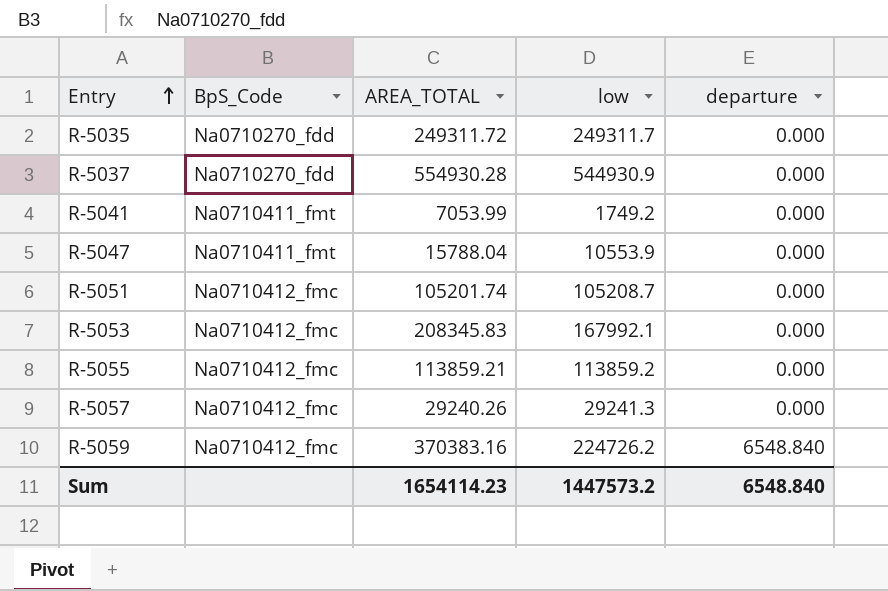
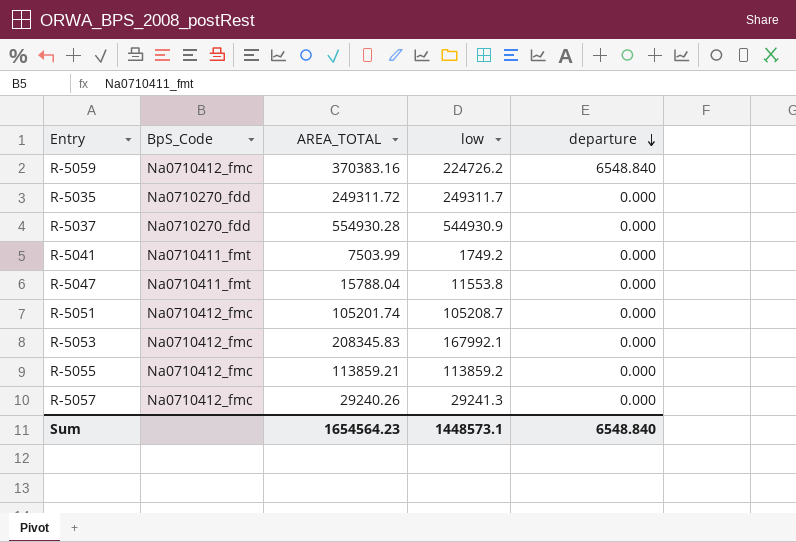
row order: Entry ascending -> departure descending
R-5041 | AREA_TOTAL: 7053.99 -> 7503.99
R-5047 | low: 10553.9 -> 11553.8
Sum | AREA_TOTAL: 1654114.23 -> 1654564.23
Sum | low: 1447573.2 -> 1448573.1

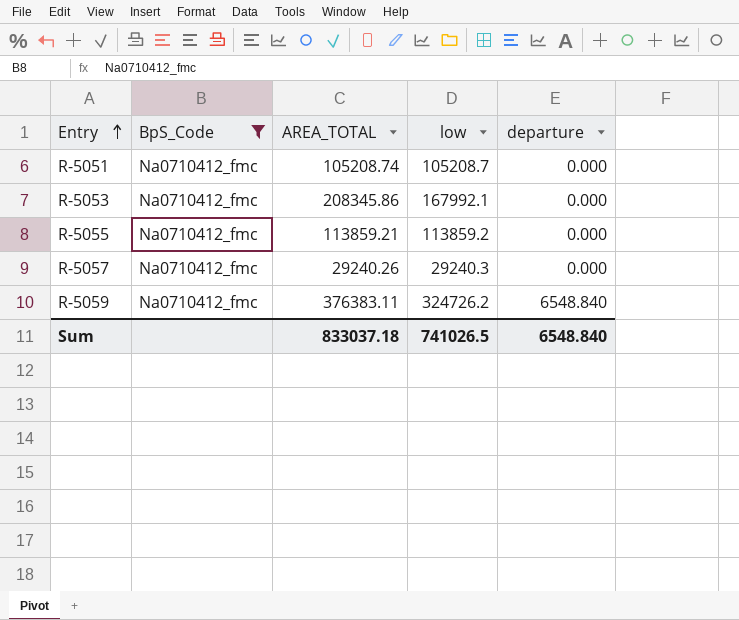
filter: none -> BpS_Code = Na0710412_fmc
row order: departure descending -> Entry ascending
R-5051 | AREA_TOTAL: 105201.74 -> 105208.74
R-5053 | AREA_TOTAL: 208345.83 -> 208345.86
R-5057 | low: 29241.3 -> 29240.3
R-5059 | AREA_TOTAL: 370383.16 -> 376383.11
R-5059 | low: 224726.2 -> 324726.2
Sum | AREA_TOTAL: 1654564.23 -> 833037.18
Sum | low: 1448573.1 -> 741026.5

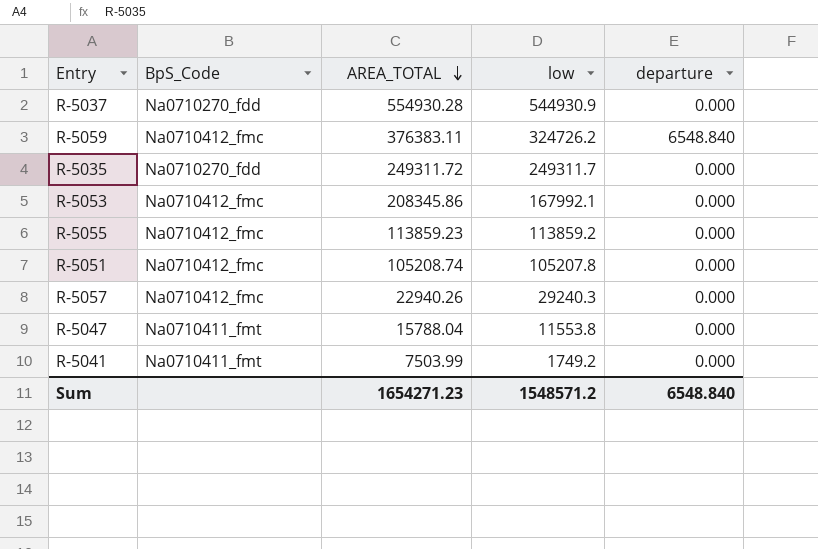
filter: BpS_Code = Na0710412_fmc -> none
row order: Entry ascending -> AREA_TOTAL descending
R-5055 | AREA_TOTAL: 113859.21 -> 113859.23
R-5051 | low: 105208.7 -> 105207.8
R-5057 | AREA_TOTAL: 29240.26 -> 22940.26
Sum | AREA_TOTAL: 833037.18 -> 1654271.23
Sum | low: 741026.5 -> 1548571.2

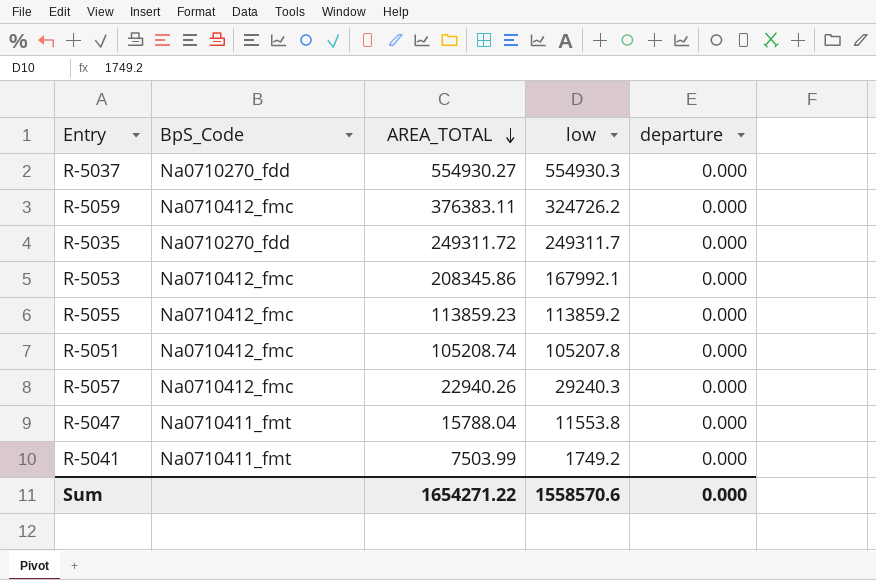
R-5037 | AREA_TOTAL: 554930.28 -> 554930.27
R-5037 | low: 544930.9 -> 554930.3
R-5059 | departure: 6548.840 -> 0.000
Sum | AREA_TOTAL: 1654271.23 -> 1654271.22
Sum | low: 1548571.2 -> 1558570.6
Sum | departure: 6548.840 -> 0.000

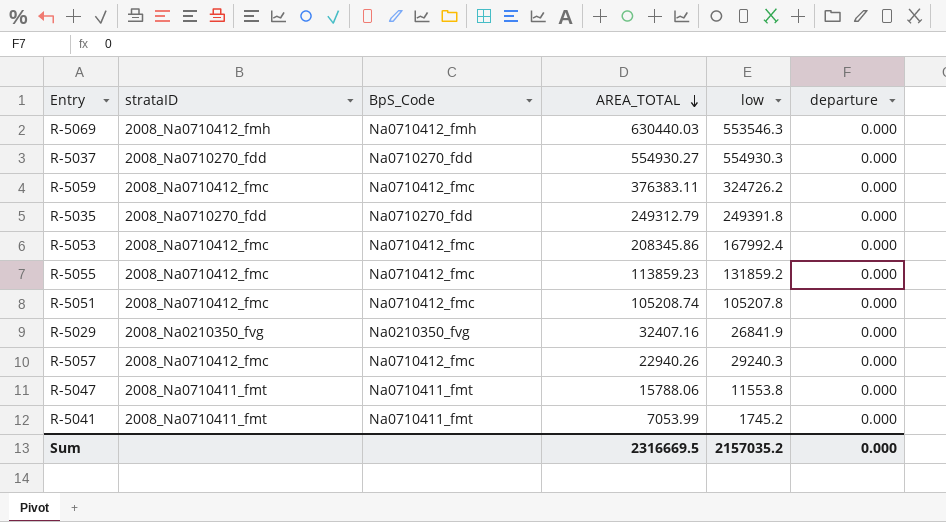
column strataID | position: none -> 2
row R-5069: none -> 2008_Na0710412_fmh | Na0710412_fmh | 630440.03 | 553546.3 | 0.000
R-5035 | AREA_TOTAL: 249311.72 -> 249312.79
R-5035 | low: 249311.7 -> 249391.8
R-5053 | low: 167992.1 -> 167992.4
R-5055 | low: 113859.2 -> 131859.2
row R-5029: none -> 2008_Na0210350_fvg | Na0210350_fvg | 32407.16 | 26841.9 | 0.000
R-5047 | AREA_TOTAL: 15788.04 -> 15788.06
R-5041 | AREA_TOTAL: 7503.99 -> 7053.99
R-5041 | low: 1749.2 -> 1745.2
Sum | AREA_TOTAL: 1654271.22 -> 2316669.5
Sum | low: 1558570.6 -> 2157035.2

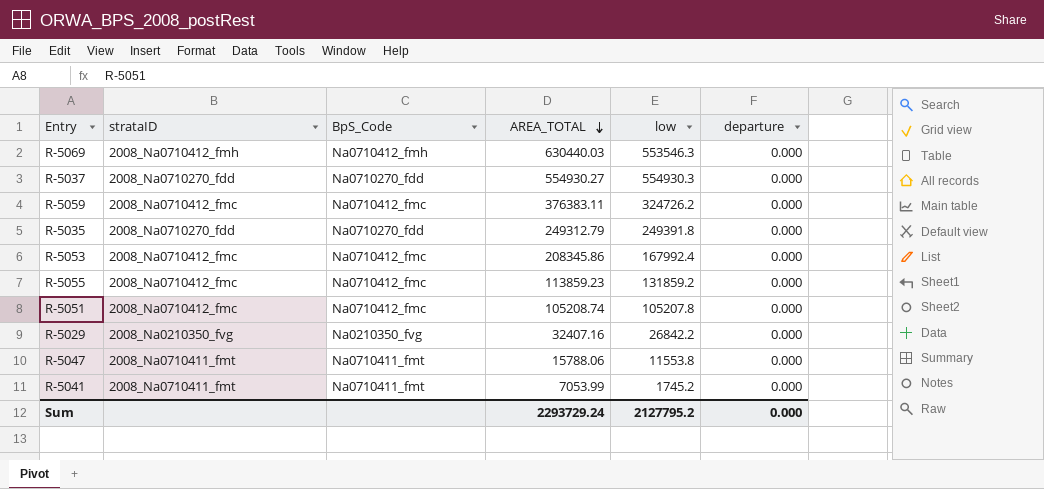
row R-5057: 2008_Na0710412_fmc | Na0710412_fmc | 22940.26 | 29240.3 | 0.000 -> none
R-5029 | low: 26841.9 -> 26842.2
Sum | AREA_TOTAL: 2316669.5 -> 2293729.24
Sum | low: 2157035.2 -> 2127795.2

